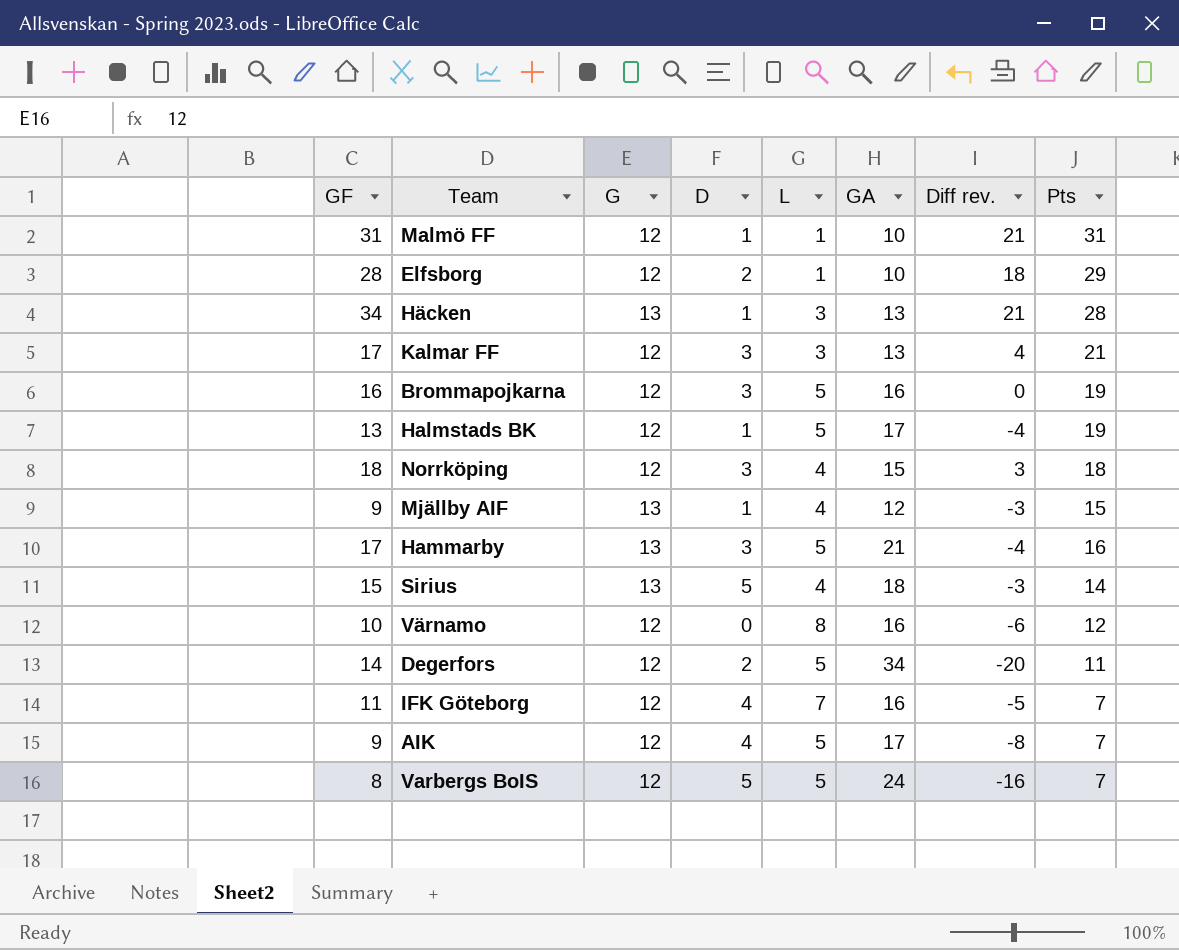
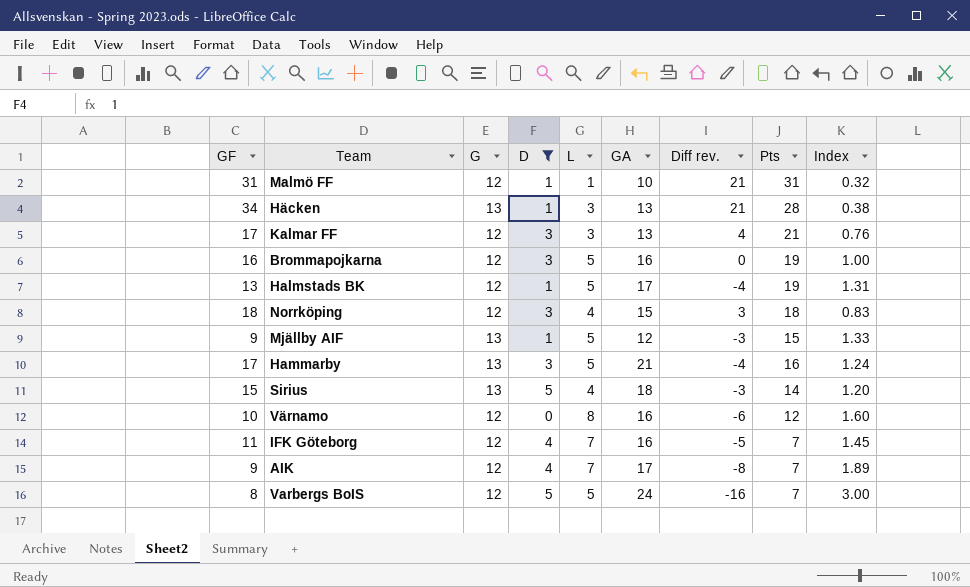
filter: none -> D != 2
column Index | formula: none -> [GA] / [GF]
Mjällby AIF | L: 4 -> 5
AIK | L: 5 -> 7

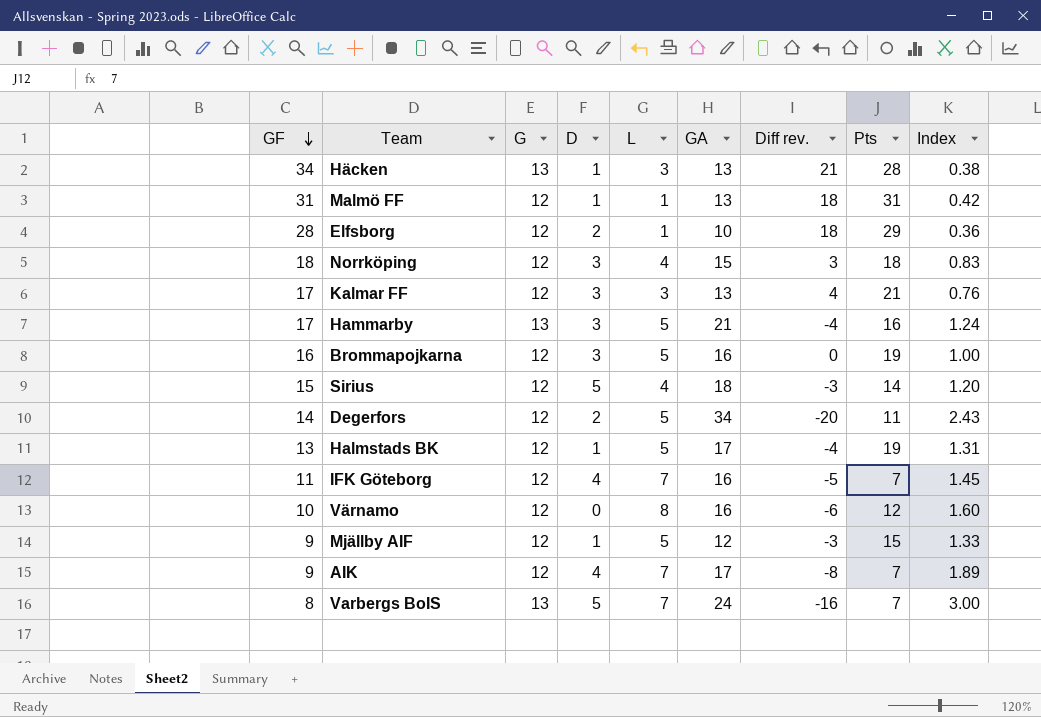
filter: D != 2 -> none
row order: none -> GF descending
Malmö FF | GA: 10 -> 13
Malmö FF | Diff rev.: 21 -> 18
Malmö FF | Index: 0.32 -> 0.42
Sirius | G: 13 -> 12
Mjällby AIF | G: 13 -> 12
Varbergs BoIS | G: 12 -> 13
Varbergs BoIS | L: 5 -> 7

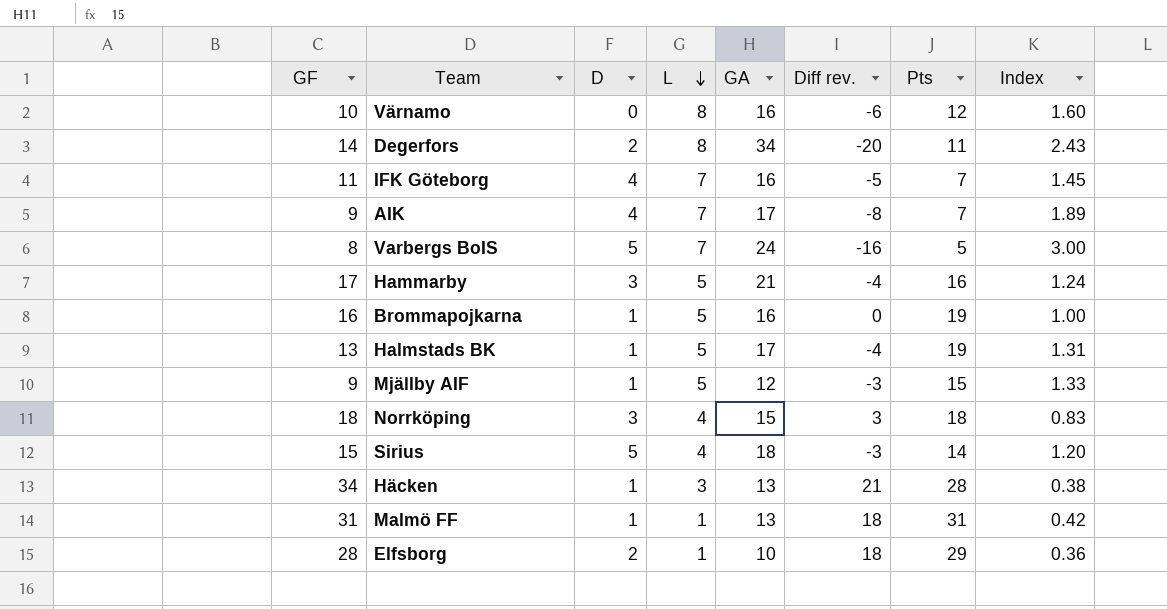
row order: GF descending -> L descending
column G | position: 3 -> none
row Kalmar FF: 17 | 12 | 3 | 3 | 13 | 4 | 21 | 0.76 -> none
Degerfors | L: 5 -> 8
Varbergs BoIS | Pts: 7 -> 5
Brommapojkarna | D: 3 -> 1

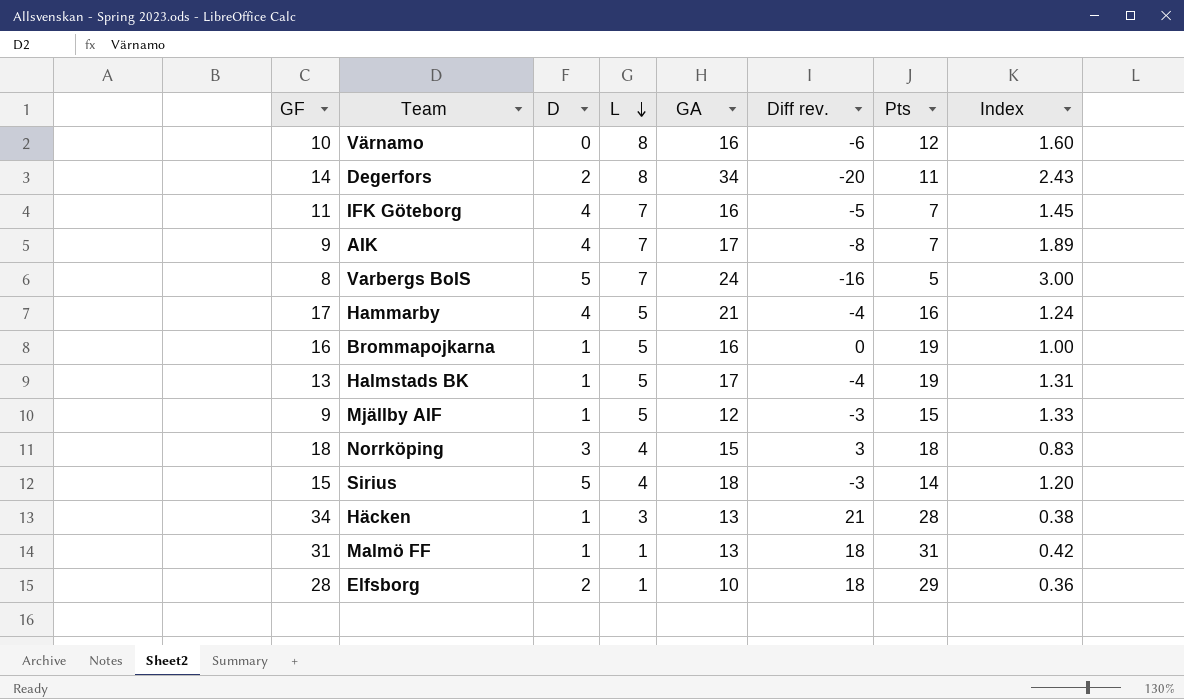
Hammarby | D: 3 -> 4

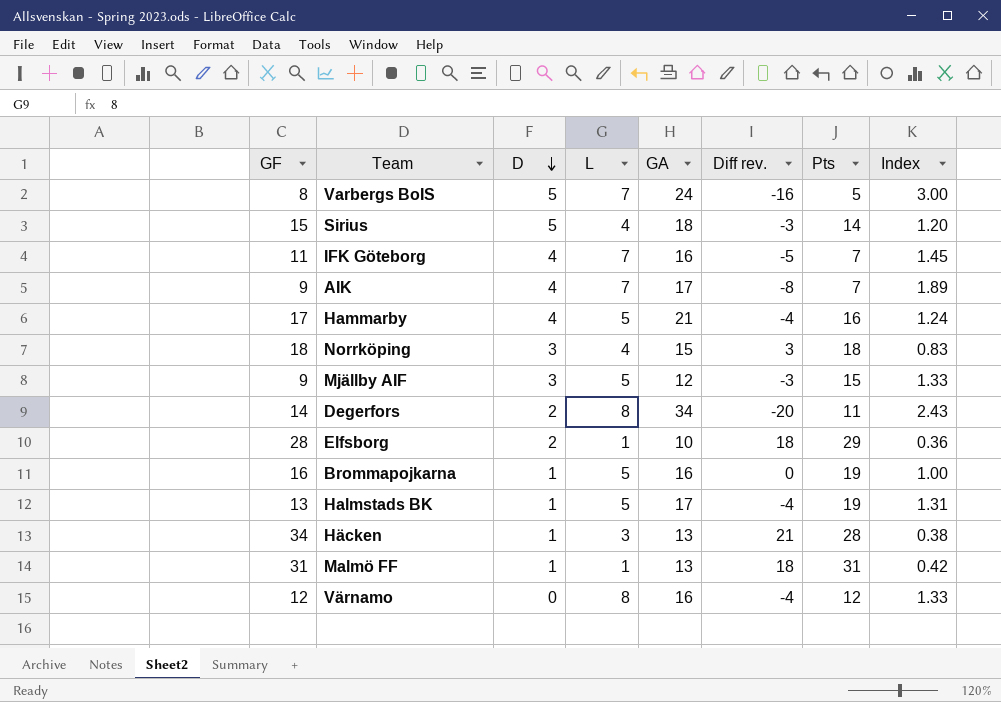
row order: L descending -> D descending
Mjällby AIF | D: 1 -> 3
Värnamo | GF: 10 -> 12
Värnamo | Diff rev.: -6 -> -4
Värnamo | Index: 1.60 -> 1.33

